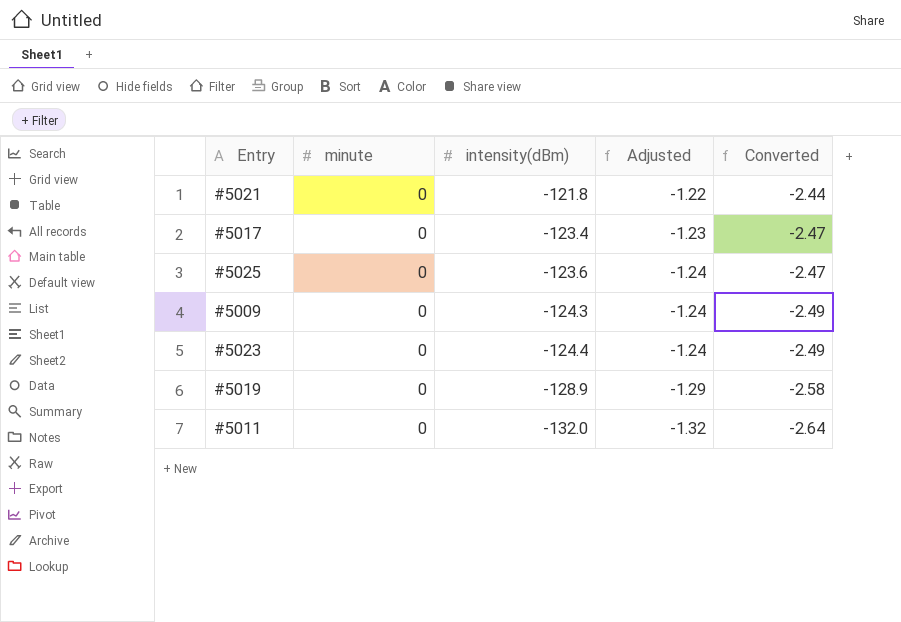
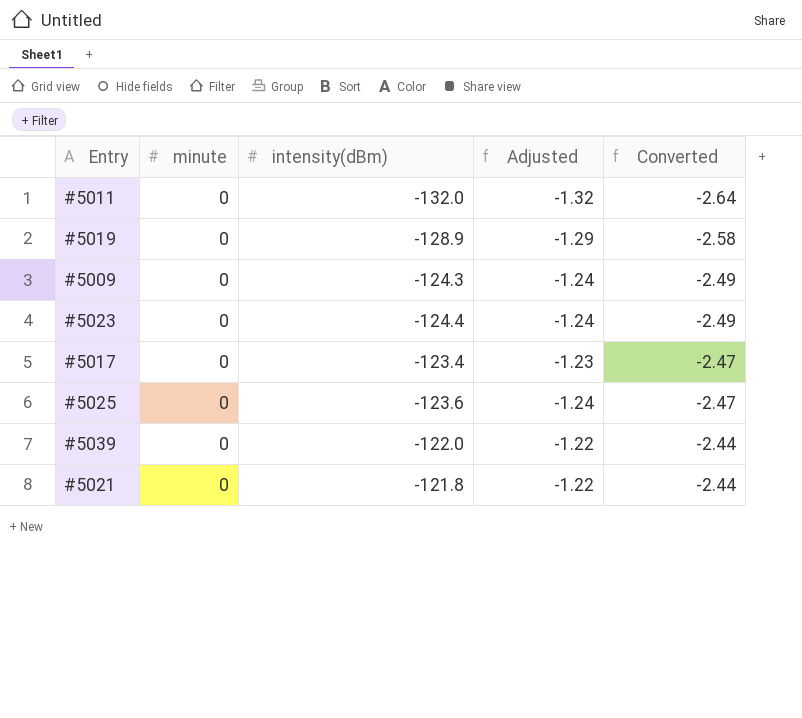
row order: intensity(dBm) descending -> Converted ascending
row #5039: none -> 0 | -122.0 | -1.22 | -2.44

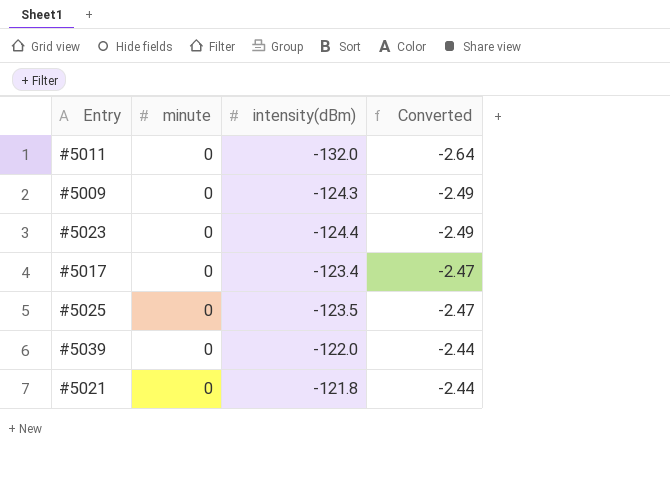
column Adjusted | formula: [intensity(dBm)] * 0.01 -> none
row #5019: 0 | -128.9 | -1.29 | -2.58 -> none
#5025 | intensity(dBm): -123.6 -> -123.5

